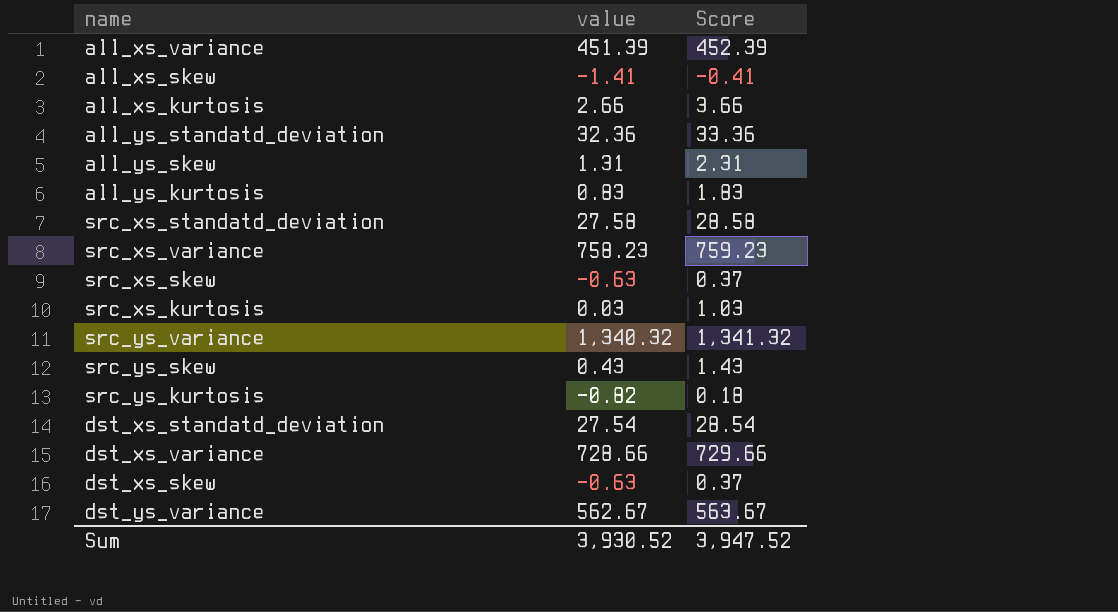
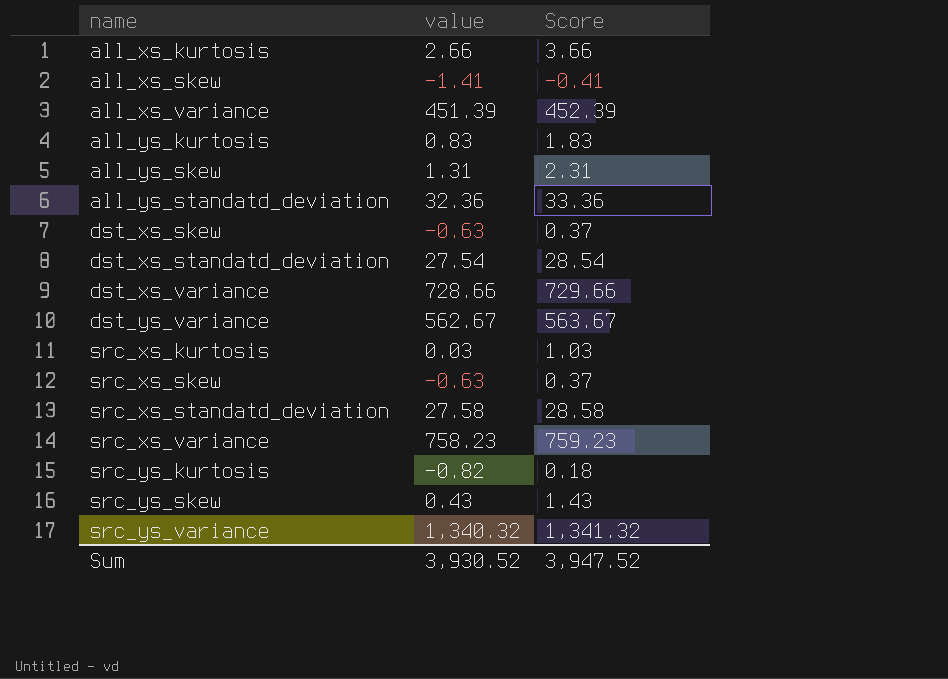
row order: none -> name ascending

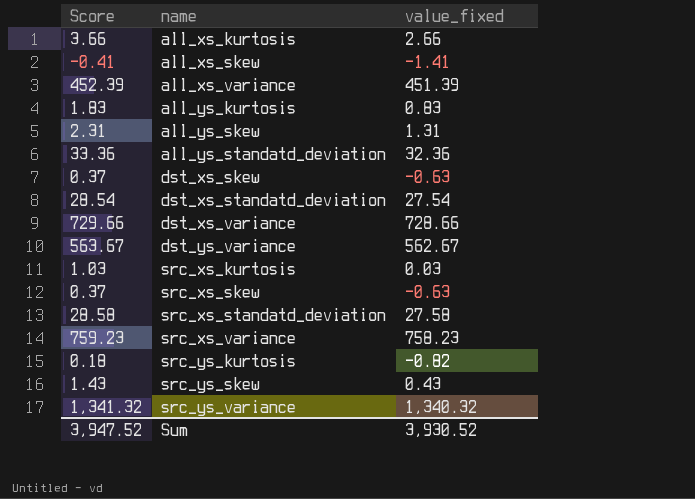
column Score | position: 3 -> 1
column name: value -> value_fixed

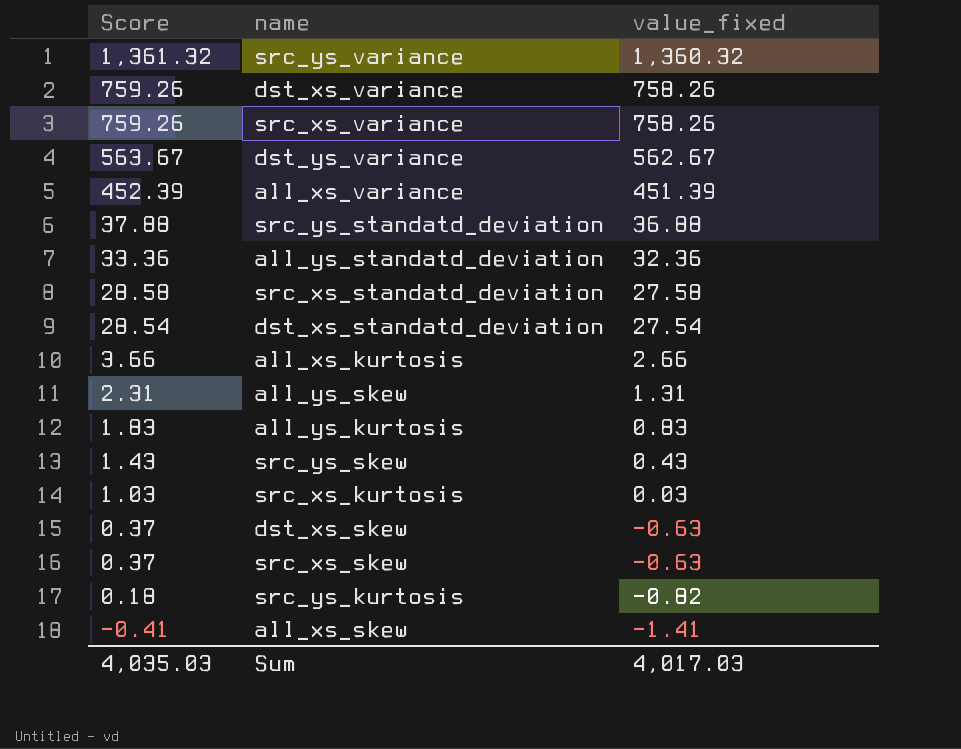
row order: name ascending -> Score descending
src_ys_variance | Score: 1,341.32 -> 1,361.32
src_ys_variance | value_fixed: 1,340.32 -> 1,360.32
dst_xs_variance | Score: 729.66 -> 759.26
dst_xs_variance | value_fixed: 728.66 -> 758.26
src_xs_variance | Score: 759.23 -> 759.26
src_xs_variance | value_fixed: 758.23 -> 758.26
row src_ys_standatd_deviation: none -> 37.88 | 36.88
Sum | Score: 3,947.52 -> 4,035.03
Sum | value_fixed: 3,930.52 -> 4,017.03

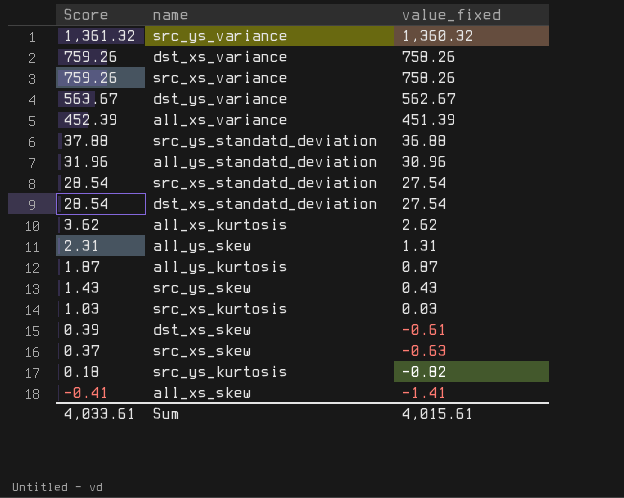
all_ys_standatd_deviation | Score: 33.36 -> 31.96
all_ys_standatd_deviation | value_fixed: 32.36 -> 30.96
src_xs_standatd_deviation | Score: 28.58 -> 28.54
src_xs_standatd_deviation | value_fixed: 27.58 -> 27.54
all_xs_kurtosis | Score: 3.66 -> 3.62
all_xs_kurtosis | value_fixed: 2.66 -> 2.62
all_ys_kurtosis | Score: 1.83 -> 1.87
all_ys_kurtosis | value_fixed: 0.83 -> 0.87
dst_xs_skew | Score: 0.37 -> 0.39
dst_xs_skew | value_fixed: -0.63 -> -0.61
Sum | Score: 4,035.03 -> 4,033.61
Sum | value_fixed: 4,017.03 -> 4,015.61

